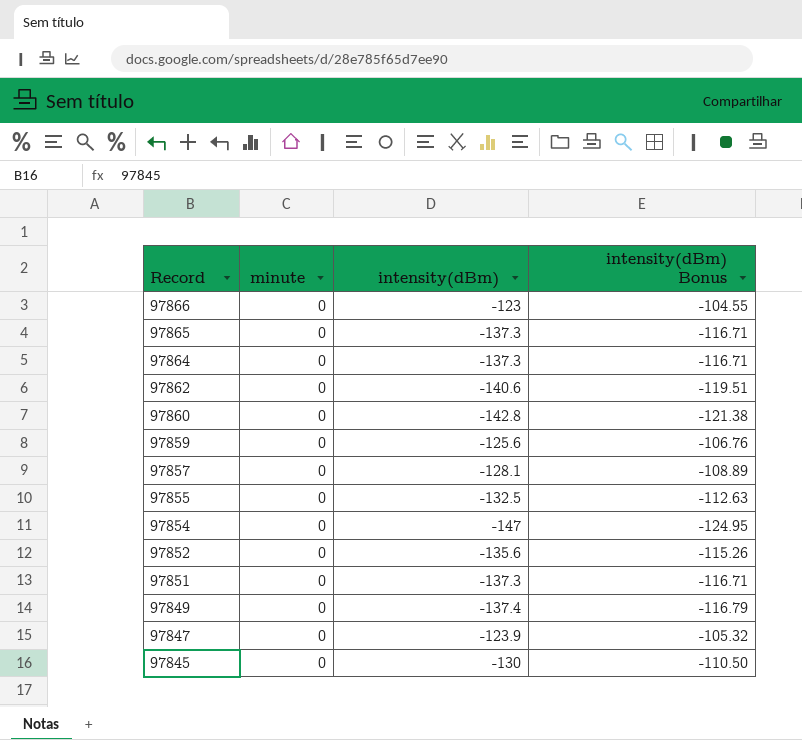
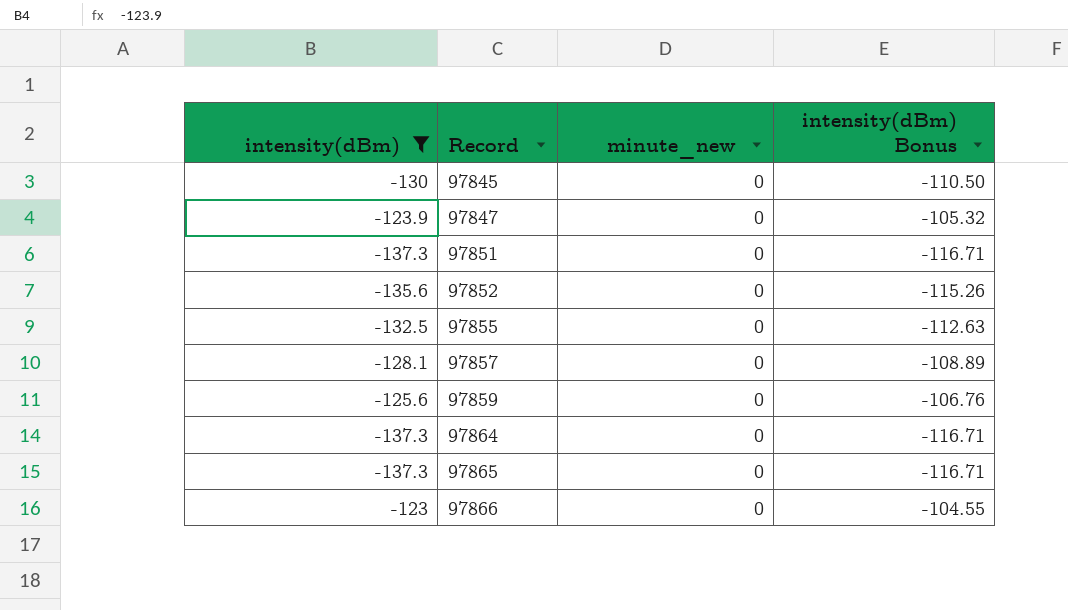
filter: none -> intensity(dBm) >= -137.3
row order: Record descending -> Record ascending
column intensity(dBm) | position: 3 -> 1
column name: minute -> minute_new

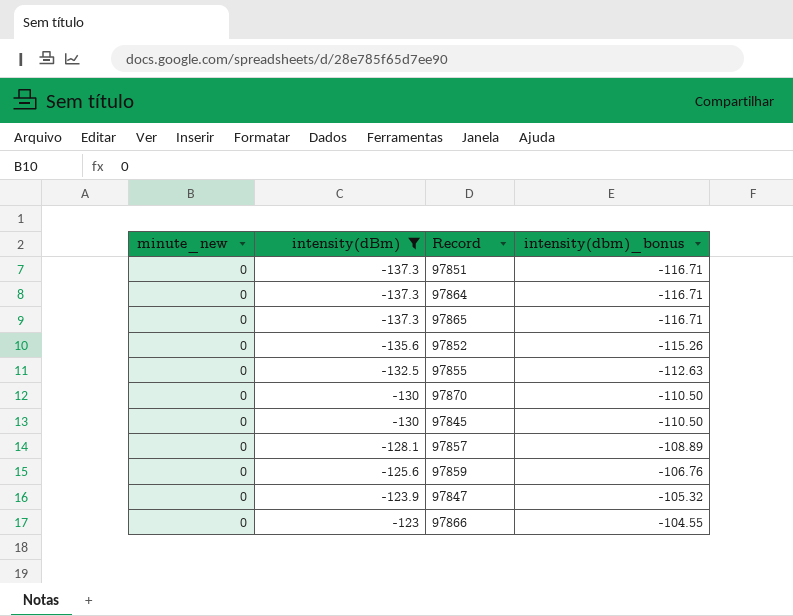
row order: Record ascending -> intensity(dBm) ascending
column minute_new | position: 3 -> 1
column name: intensity(dBm) Bonus -> intensity(dbm)_bonus
row 97870: none -> 0 | -130 | -110.50

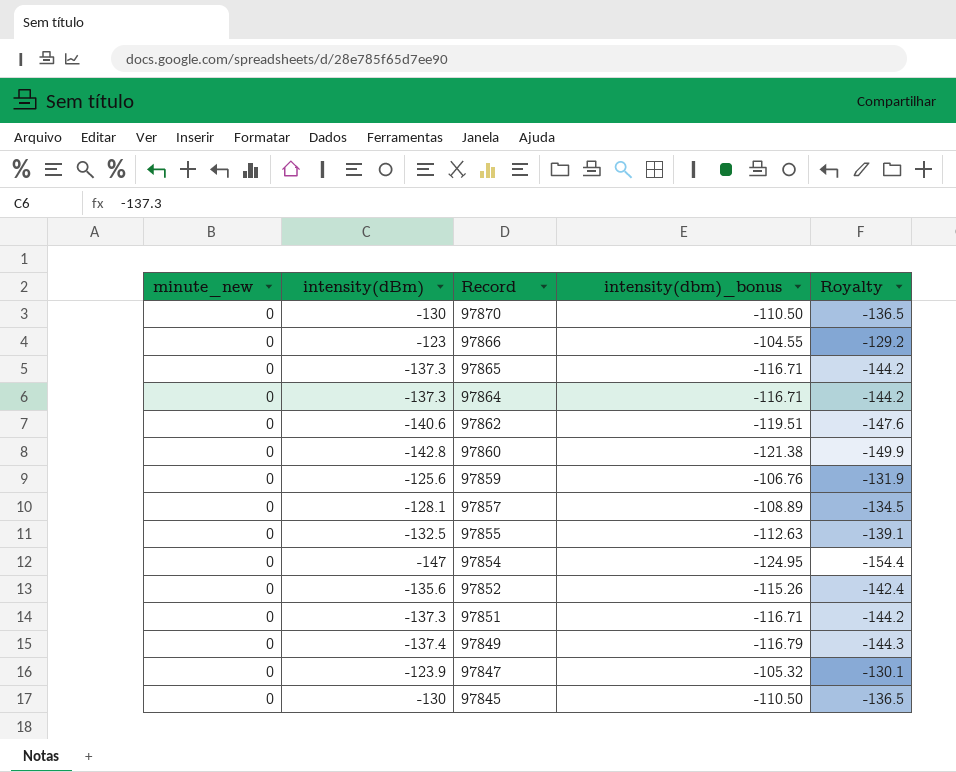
filter: intensity(dBm) >= -137.3 -> none
row order: intensity(dBm) ascending -> Record descending
column Royalty | formula: none -> [intensity(dBm)] * 1.05

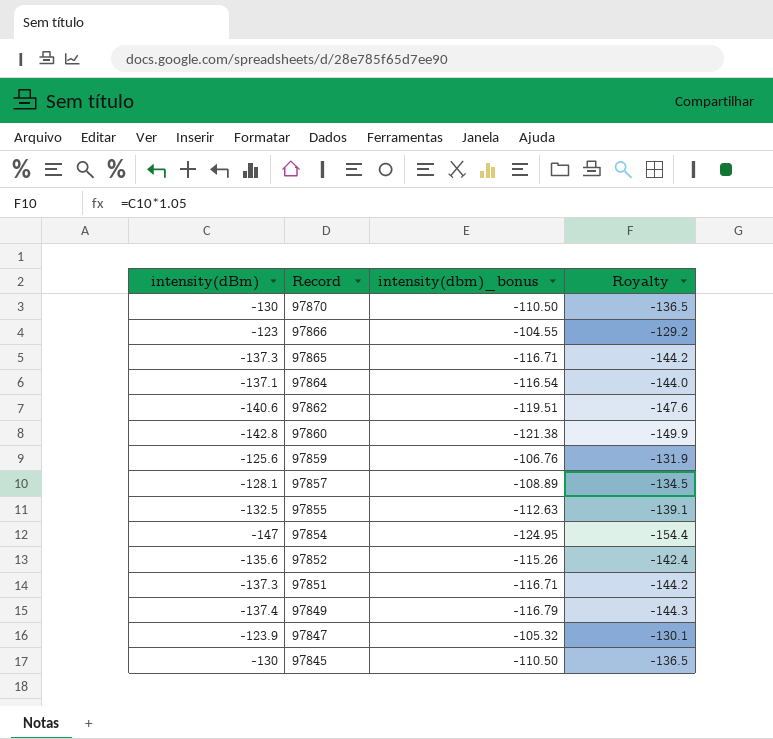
column minute_new | position: 1 -> none
97864 | intensity(dBm): -137.3 -> -137.1
97864 | intensity(dbm)_bonus: -116.71 -> -116.54
97864 | Royalty: -144.2 -> -144.0

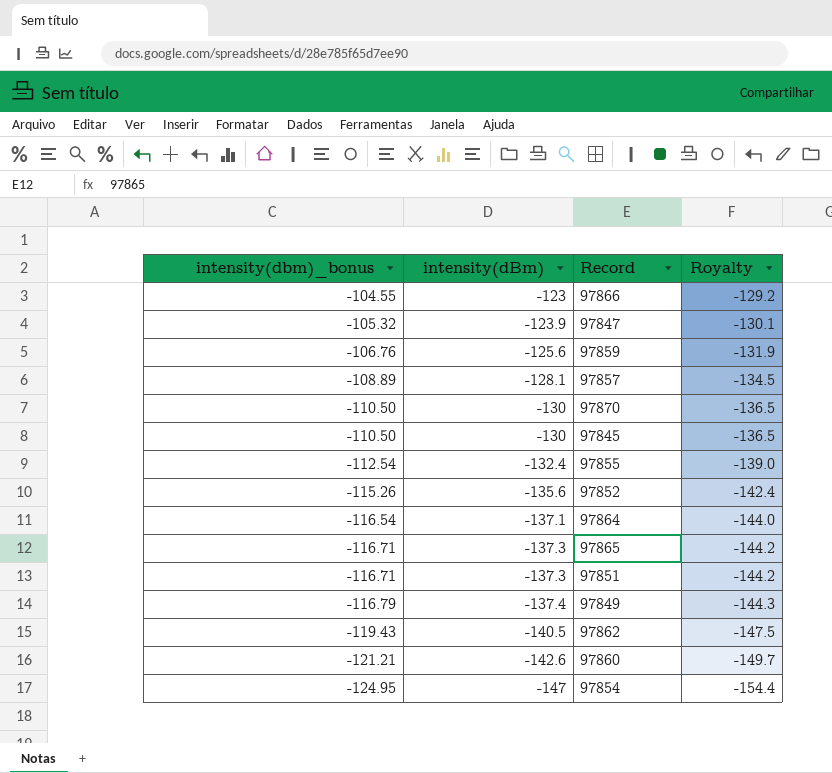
row order: Record descending -> intensity(dbm)_bonus descending
column intensity(dbm)_bonus | position: 3 -> 1
97855 | intensity(dbm)_bonus: -112.63 -> -112.54
97855 | intensity(dBm): -132.5 -> -132.4
97855 | Royalty: -139.1 -> -139.0
97862 | intensity(dbm)_bonus: -119.51 -> -119.43
97862 | intensity(dBm): -140.6 -> -140.5
97862 | Royalty: -147.6 -> -147.5
97860 | intensity(dbm)_bonus: -121.38 -> -121.21
97860 | intensity(dBm): -142.8 -> -142.6
97860 | Royalty: -149.9 -> -149.7

